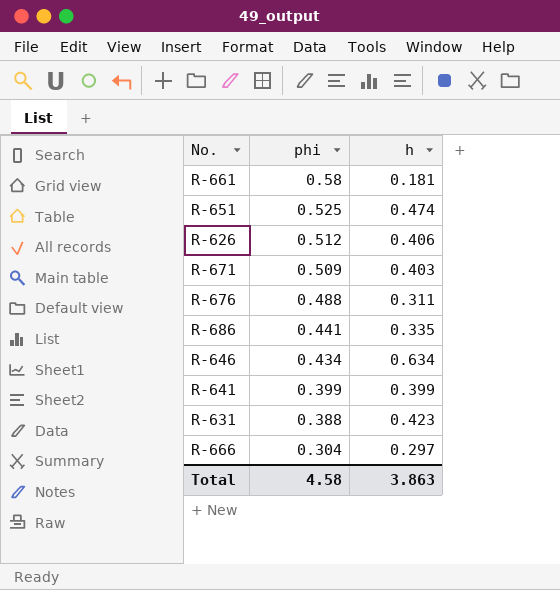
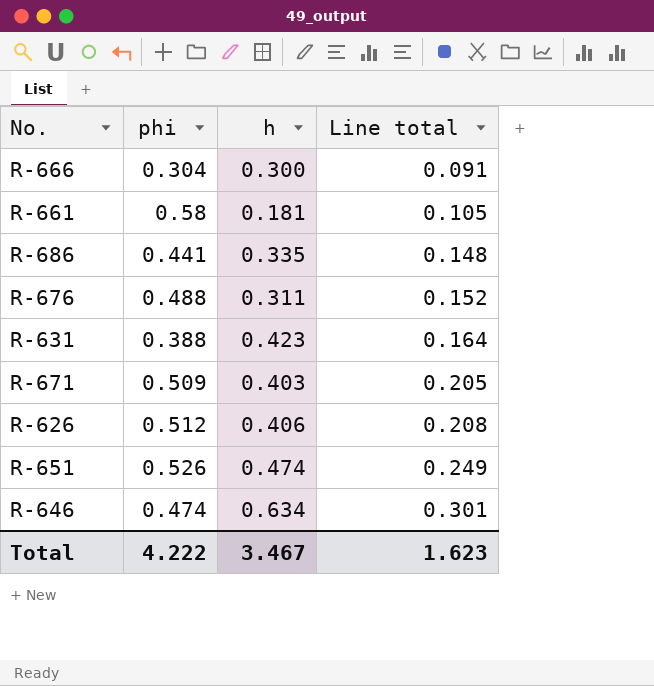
row order: phi descending -> Line total ascending
column Line total | formula: none -> [phi] * [h]
row R-641: 0.399 | 0.399 -> none
R-666 | h: 0.297 -> 0.300
R-651 | phi: 0.525 -> 0.526
R-646 | phi: 0.434 -> 0.474
Total | phi: 4.58 -> 4.222
Total | h: 3.863 -> 3.467

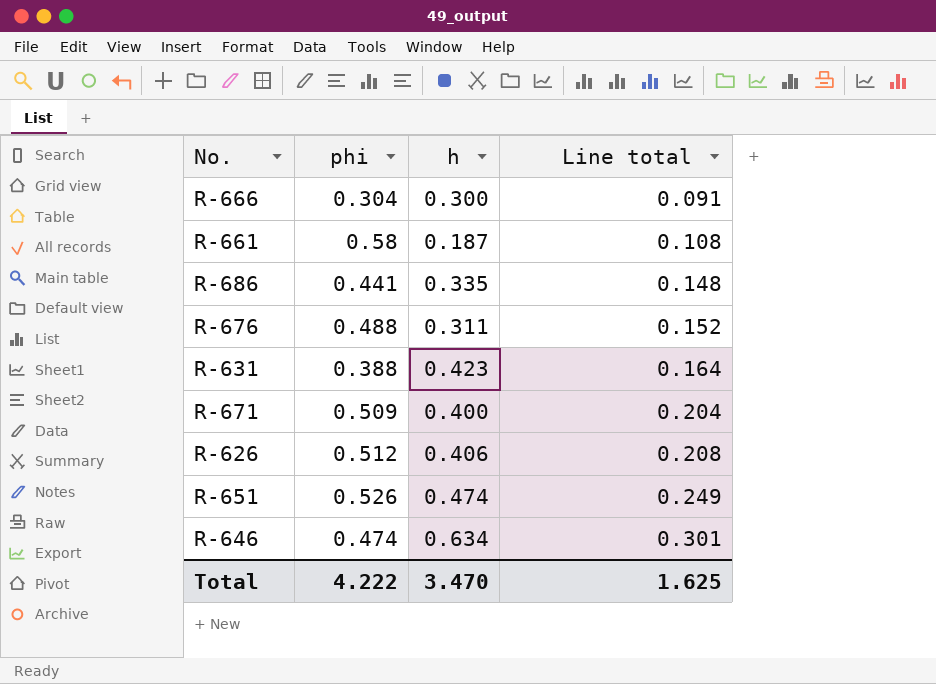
R-661 | h: 0.181 -> 0.187
R-661 | Line total: 0.105 -> 0.108
R-671 | h: 0.403 -> 0.400
R-671 | Line total: 0.205 -> 0.204
Total | h: 3.467 -> 3.470
Total | Line total: 1.623 -> 1.625

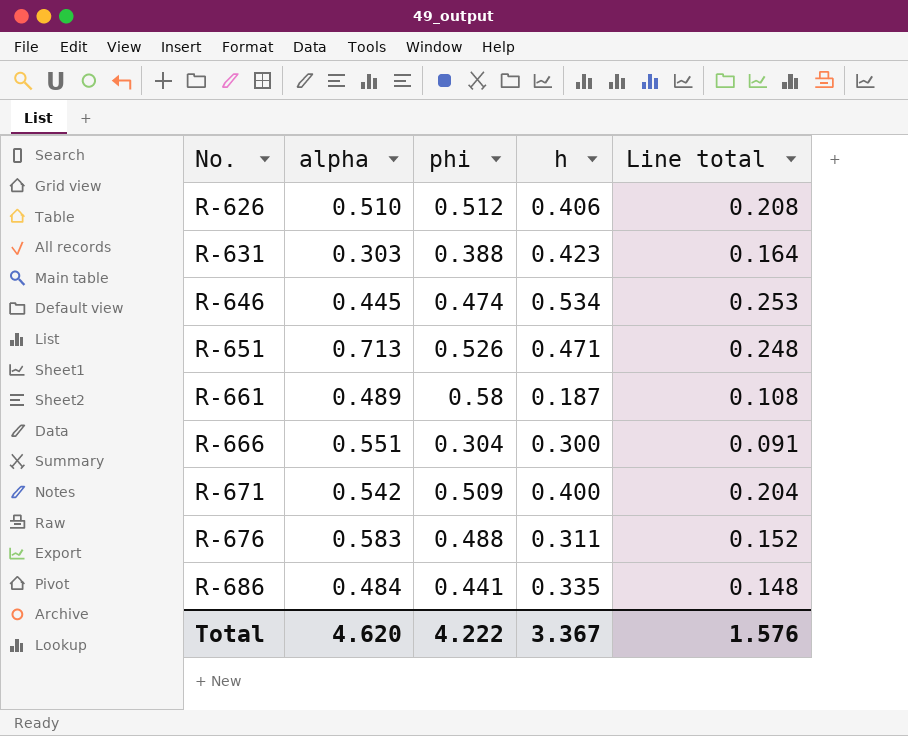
row order: Line total ascending -> No. ascending
column alpha | position: none -> 2
R-646 | h: 0.634 -> 0.534
R-646 | Line total: 0.301 -> 0.253
R-651 | h: 0.474 -> 0.471
R-651 | Line total: 0.249 -> 0.248
Total | h: 3.470 -> 3.367
Total | Line total: 1.625 -> 1.576

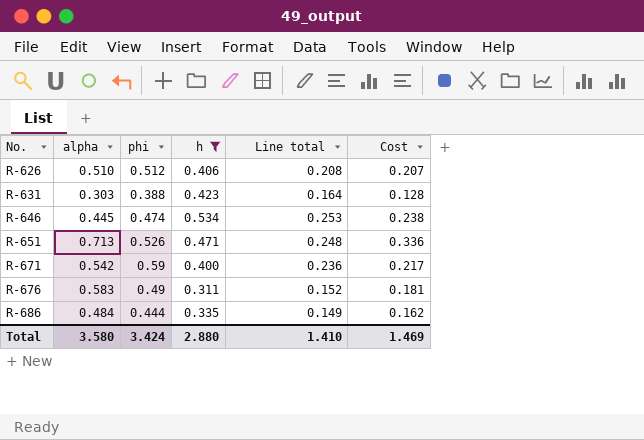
filter: none -> h >= 0.311
column Cost | formula: none -> [alpha] * [h]
R-671 | phi: 0.509 -> 0.59
R-671 | Line total: 0.204 -> 0.236
R-676 | phi: 0.488 -> 0.49
R-686 | phi: 0.441 -> 0.444
R-686 | Line total: 0.148 -> 0.149
Total | alpha: 4.620 -> 3.580
Total | phi: 4.222 -> 3.424
Total | h: 3.367 -> 2.880
Total | Line total: 1.576 -> 1.410

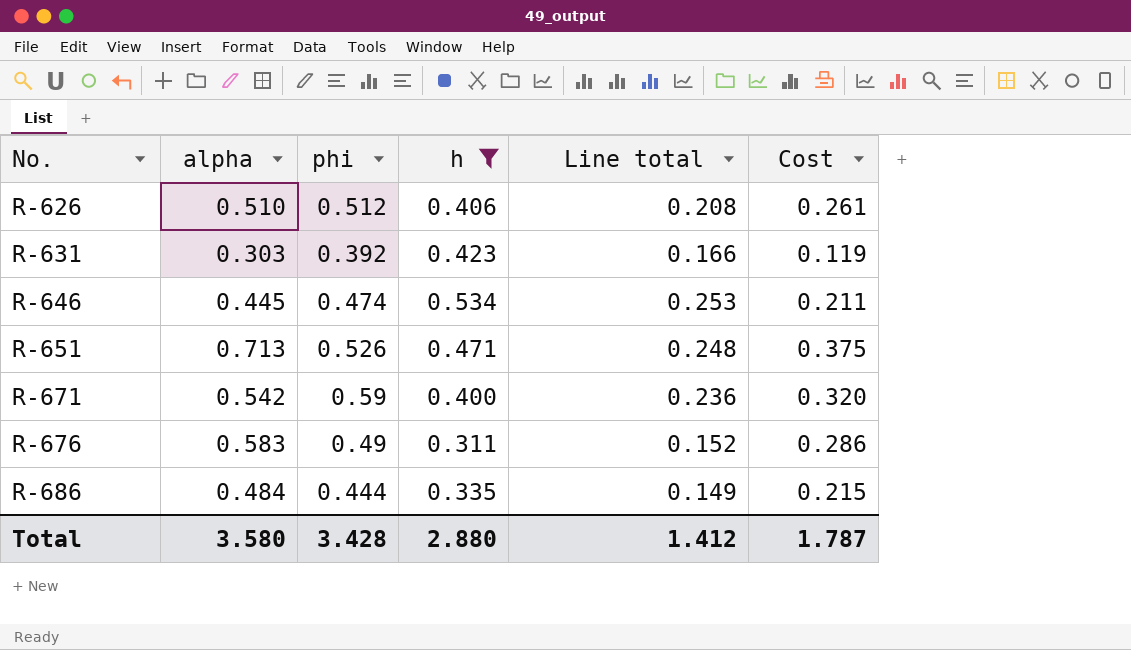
column Cost | formula: [alpha] * [h] -> [alpha] * [phi]
R-631 | phi: 0.388 -> 0.392
R-631 | Line total: 0.164 -> 0.166
Total | phi: 3.424 -> 3.428
Total | Line total: 1.410 -> 1.412
Total | Cost: 1.469 -> 1.787

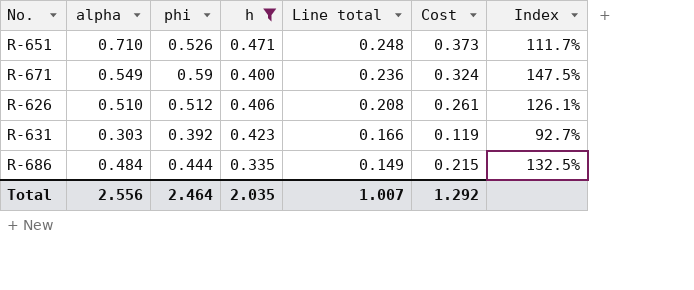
row order: No. ascending -> Line total descending
column Index | formula: none -> [phi] / [h]
row R-646: 0.445 | 0.474 | 0.534 | 0.253 | 0.211 -> none
row R-676: 0.583 | 0.49 | 0.311 | 0.152 | 0.286 -> none
R-651 | alpha: 0.713 -> 0.710
R-651 | Cost: 0.375 -> 0.373
R-671 | alpha: 0.542 -> 0.549
R-671 | Cost: 0.320 -> 0.324
Total | alpha: 3.580 -> 2.556
Total | phi: 3.428 -> 2.464
Total | h: 2.880 -> 2.035
Total | Line total: 1.412 -> 1.007
Total | Cost: 1.787 -> 1.292

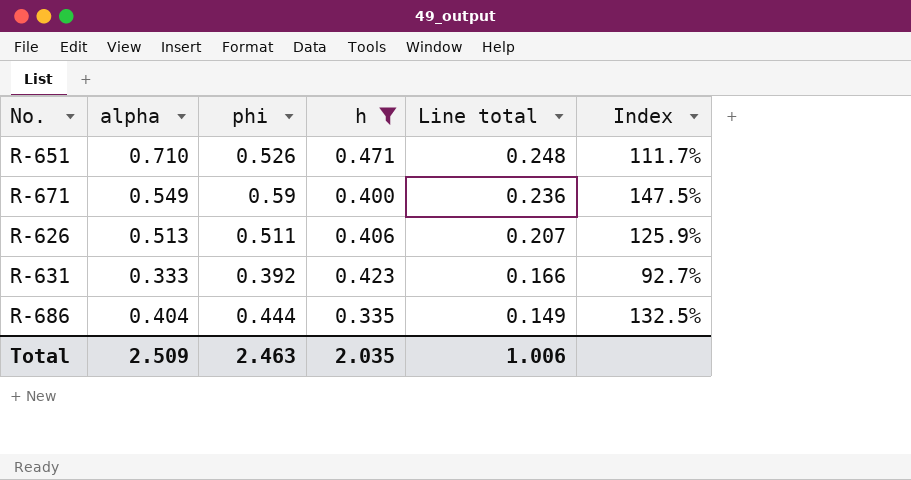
column Cost | formula: [alpha] * [phi] -> none
R-626 | alpha: 0.510 -> 0.513
R-626 | phi: 0.512 -> 0.511
R-626 | Line total: 0.208 -> 0.207
R-626 | Index: 126.1% -> 125.9%
R-631 | alpha: 0.303 -> 0.333
R-686 | alpha: 0.484 -> 0.404
Total | alpha: 2.556 -> 2.509
Total | phi: 2.464 -> 2.463
Total | Line total: 1.007 -> 1.006

